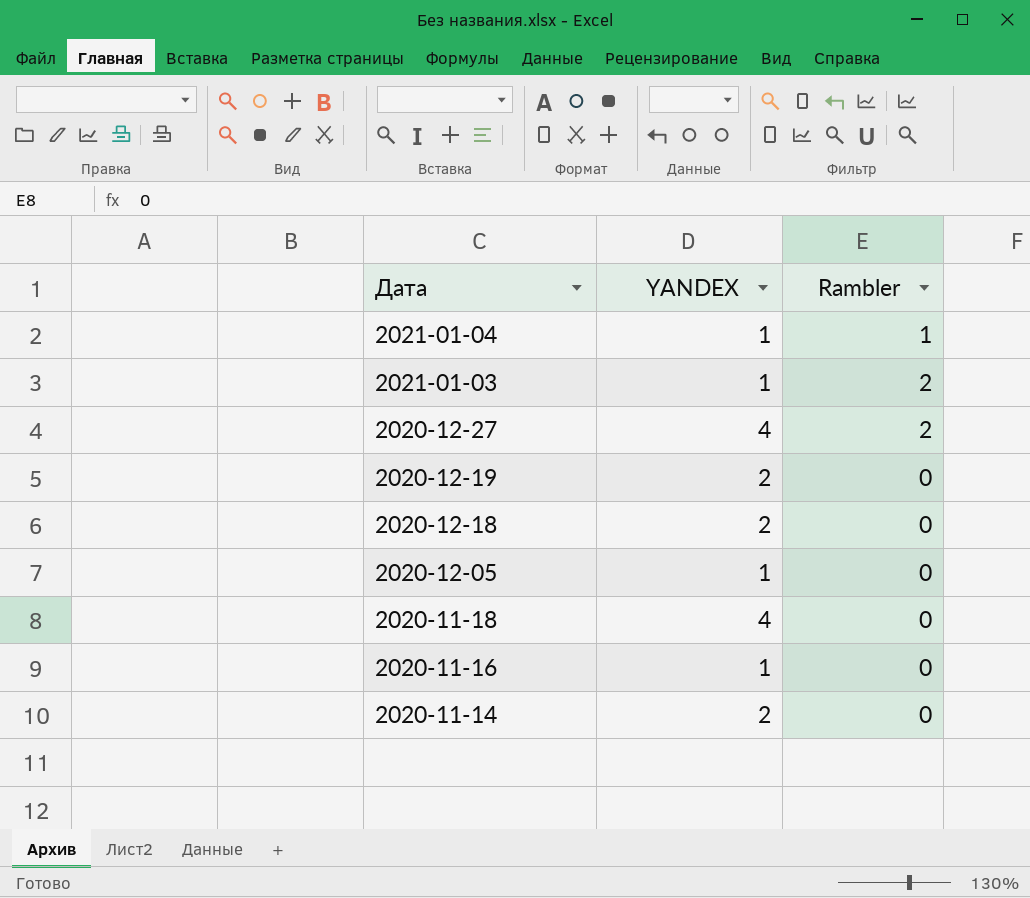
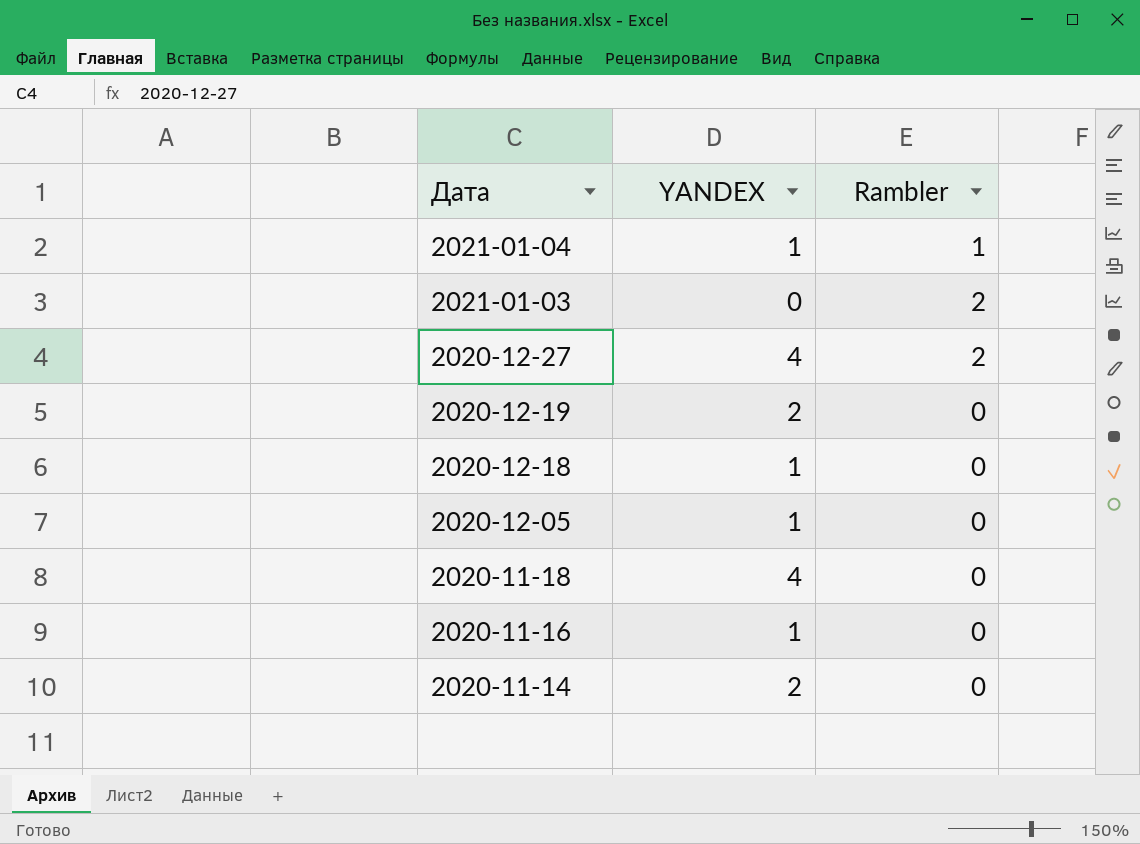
2021-01-03 | YANDEX: 1 -> 0
2020-12-18 | YANDEX: 2 -> 1

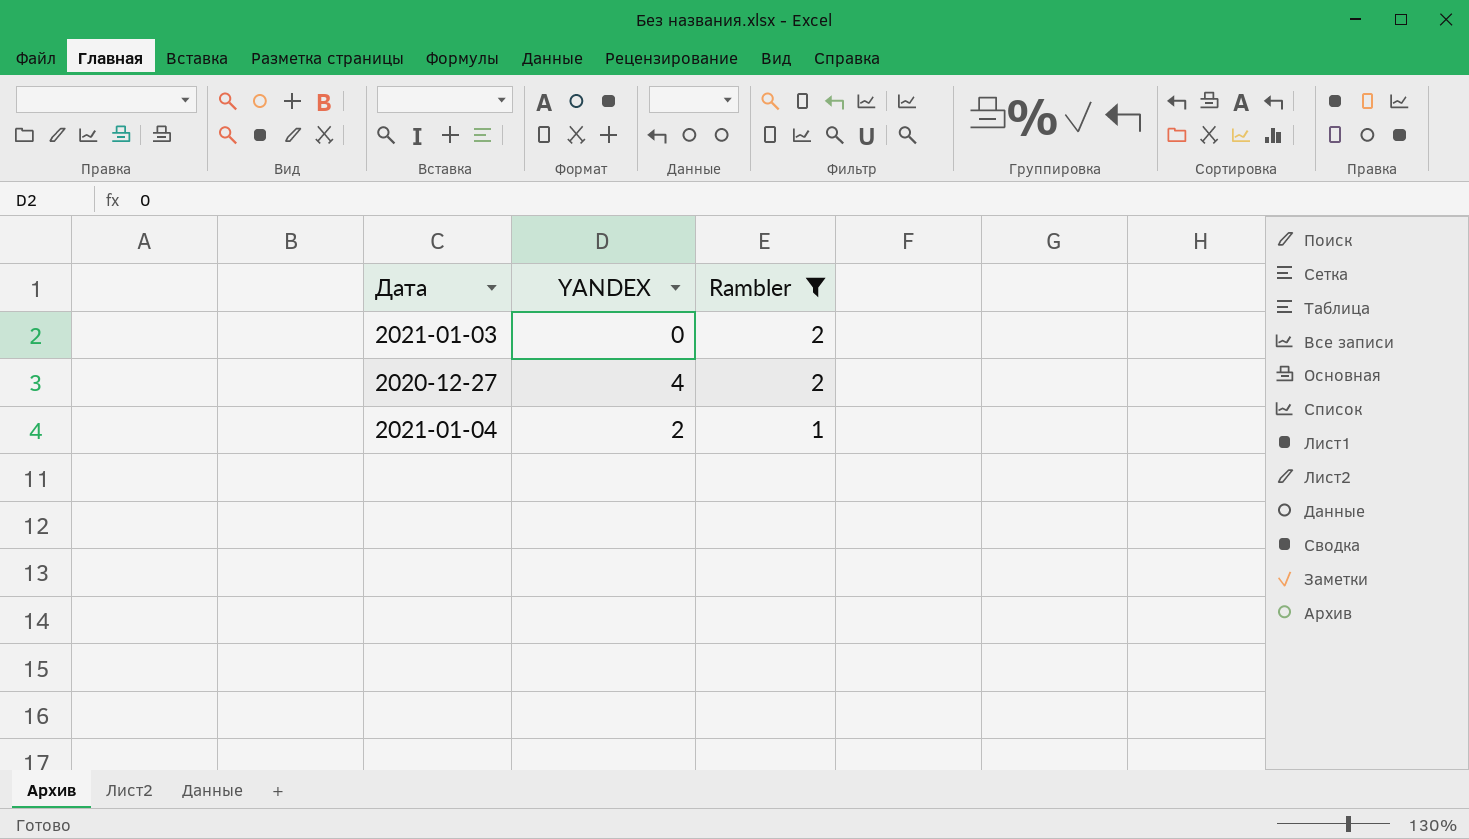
filter: none -> Rambler != 0
row order: Дата descending -> Rambler descending
2021-01-04 | YANDEX: 1 -> 2

